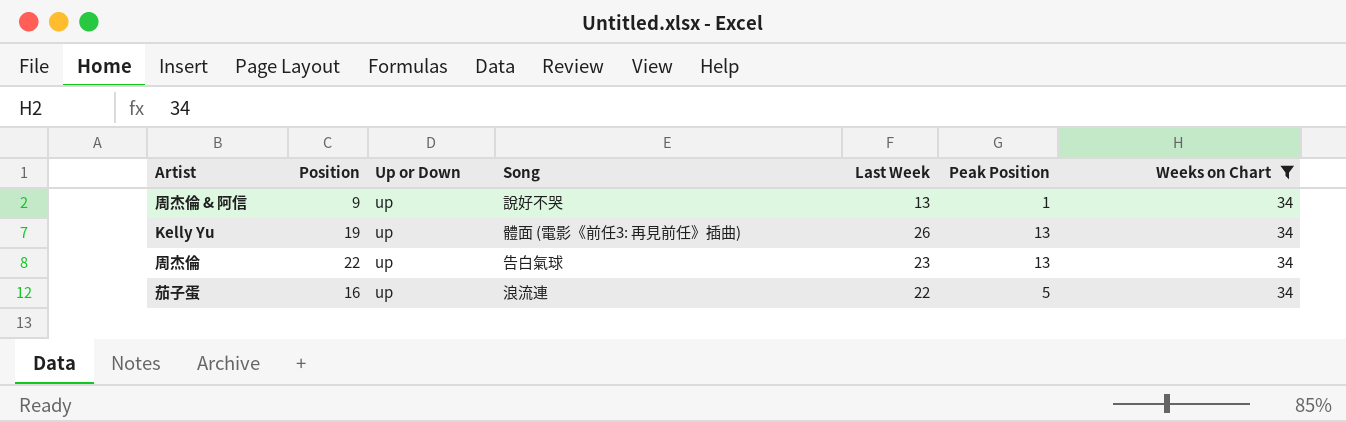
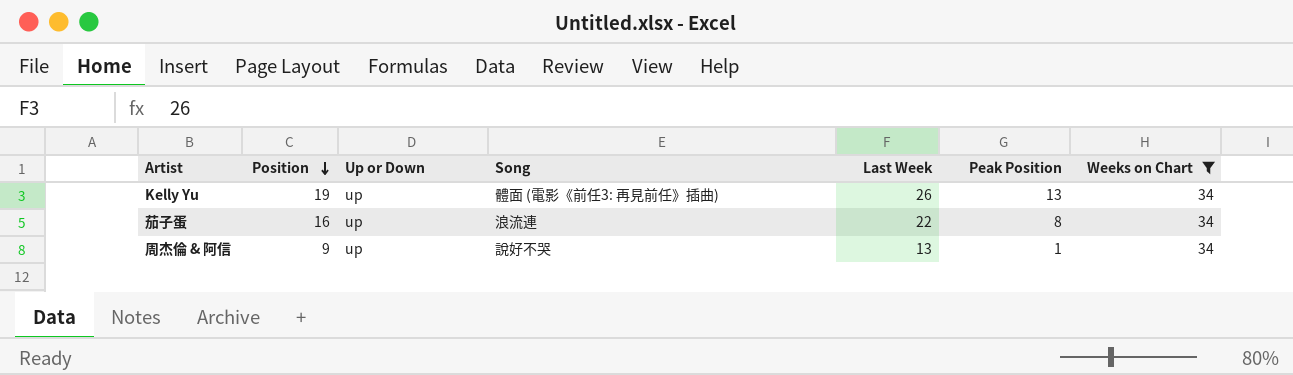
row order: none -> Position descending
row 周杰倫: 22 | up | 告白氣球 | 23 | 13 | 34 -> none
茄子蛋 | Peak Position: 5 -> 8

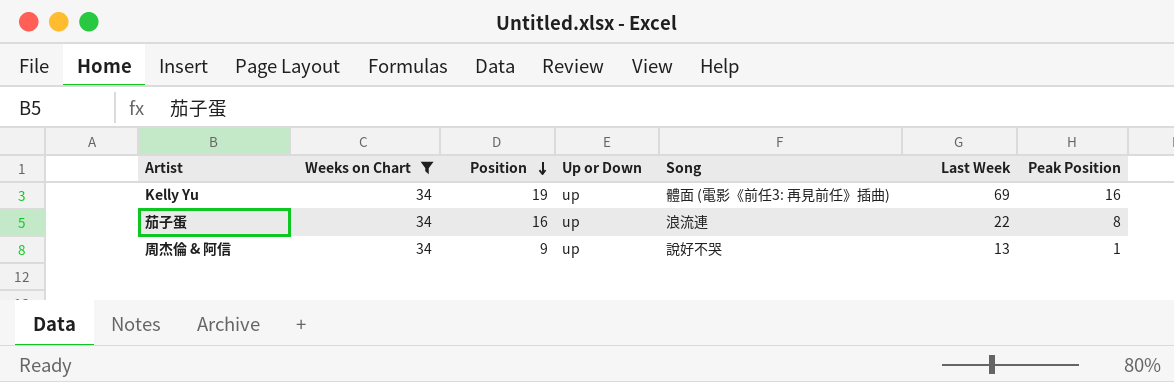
column Weeks on Chart | position: 7 -> 2
Kelly Yu | Last Week: 26 -> 69
Kelly Yu | Peak Position: 13 -> 16

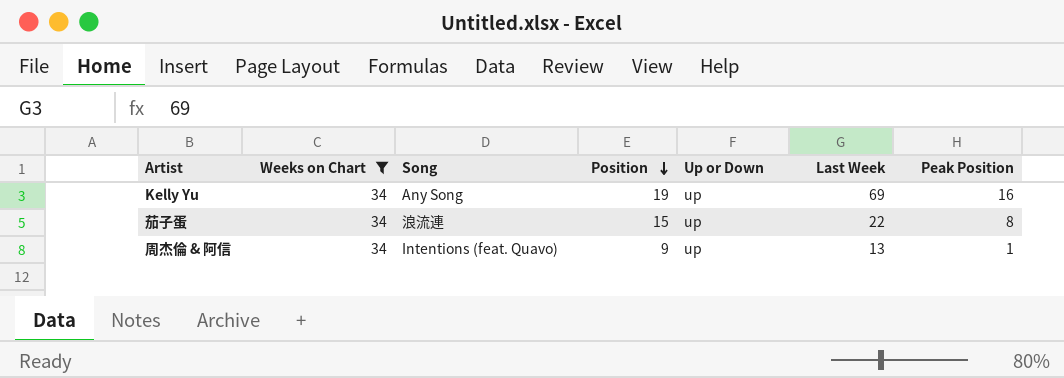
column Song | position: 5 -> 3
Kelly Yu | Song: 體面 (電影《前任3: 再見前任》插曲) -> Any Song
茄子蛋 | Position: 16 -> 15
周杰倫 & 阿信 | Song: 說好不哭 -> Intentions (feat. Quavo)

